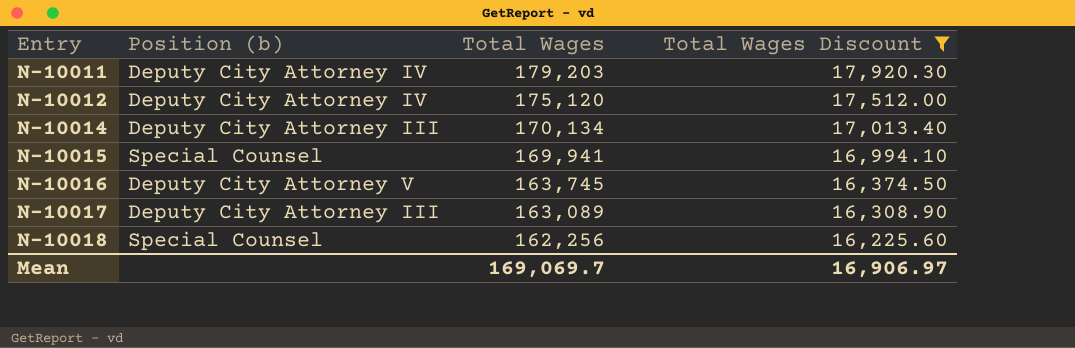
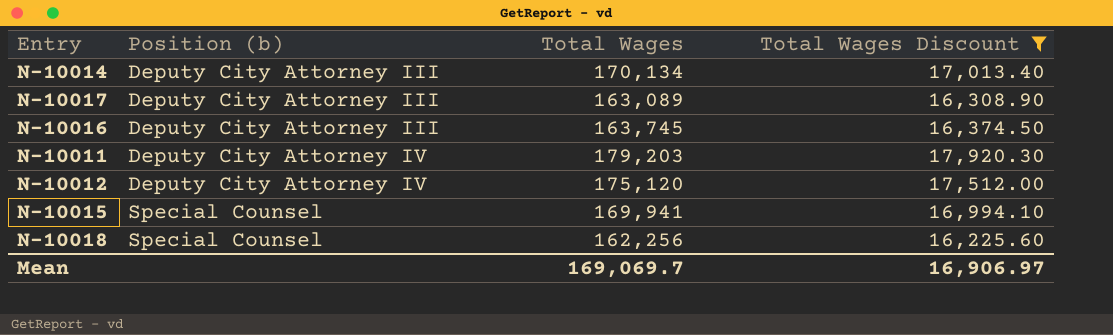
row order: Entry ascending -> Position (b) ascending
N-10016 | Position (b): Deputy City Attorney V -> Deputy City Attorney III

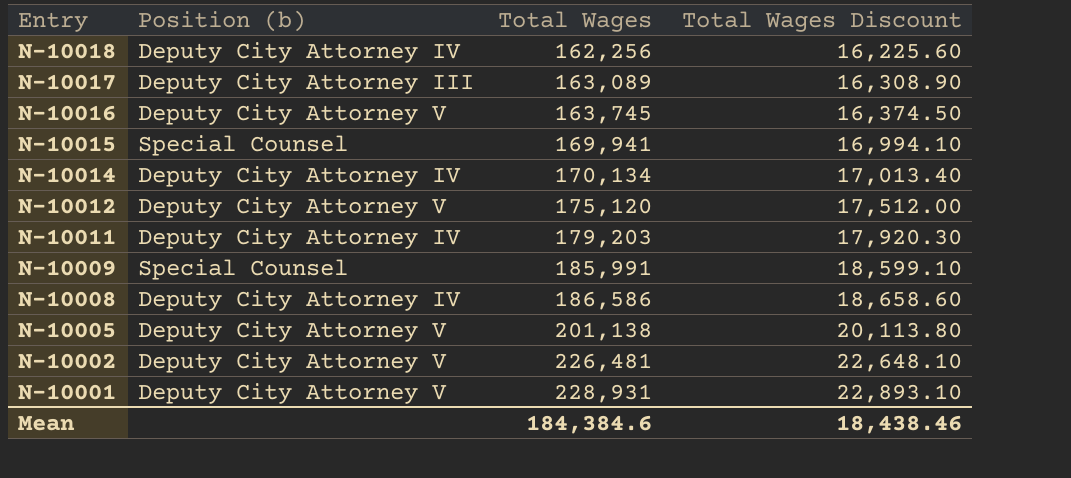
filter: Total Wages Discount <= 17,920.30 -> none
row order: Position (b) ascending -> Entry descending
N-10018 | Position (b): Special Counsel -> Deputy City Attorney IV
N-10016 | Position (b): Deputy City Attorney III -> Deputy City Attorney V
N-10014 | Position (b): Deputy City Attorney III -> Deputy City Attorney IV
N-10012 | Position (b): Deputy City Attorney IV -> Deputy City Attorney V
Mean | Total Wages: 169,069.7 -> 184,384.6
Mean | Total Wages Discount: 16,906.97 -> 18,438.46

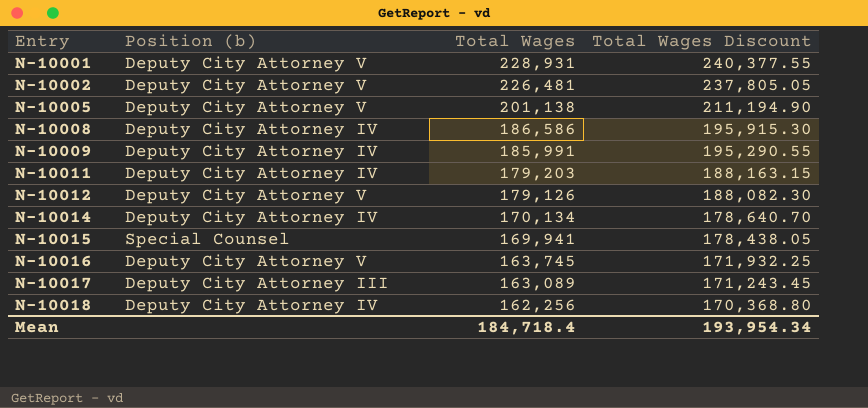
row order: Entry descending -> Entry ascending
column Total Wages Discount | formula: [Total Wages] * 0.1 -> [Total Wages] * 1.05
N-10009 | Position (b): Special Counsel -> Deputy City Attorney IV
N-10012 | Total Wages: 175,120 -> 179,126
Mean | Total Wages: 184,384.6 -> 184,718.4
Mean | Total Wages Discount: 18,438.46 -> 193,954.34

